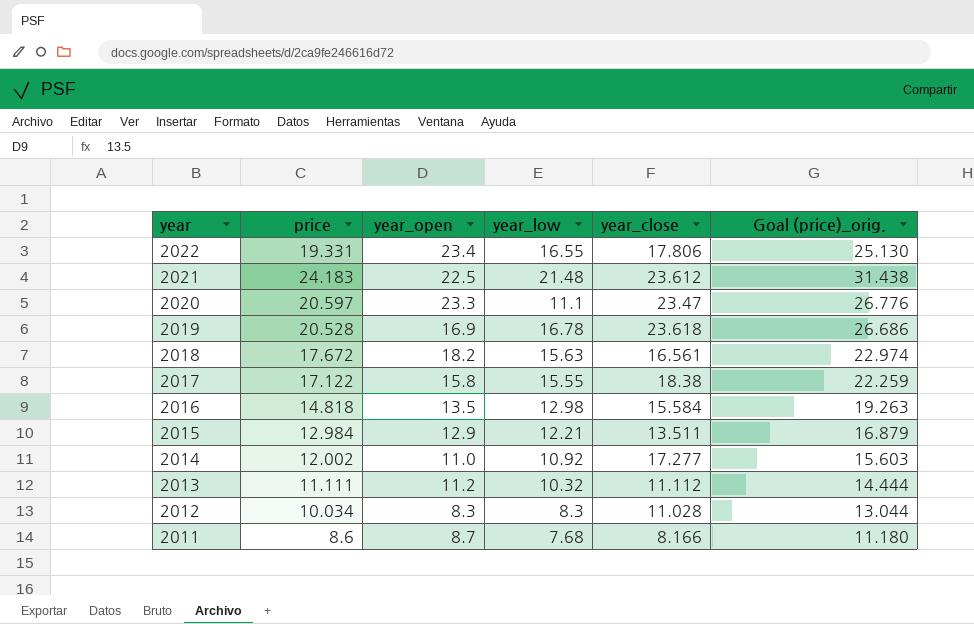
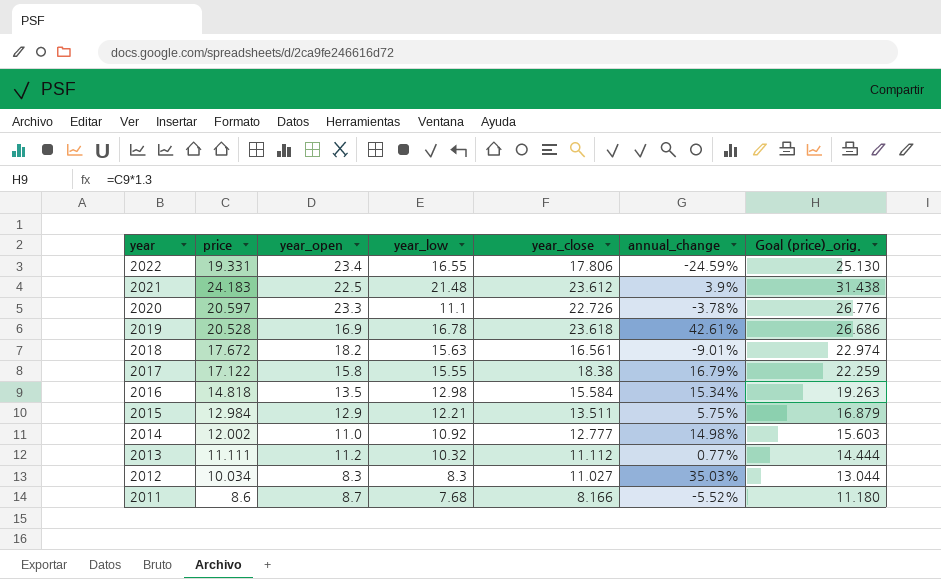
column annual_change | position: none -> 6
2020 | year_close: 23.47 -> 22.726
2014 | year_close: 17.277 -> 12.777
2012 | year_close: 11.028 -> 11.027

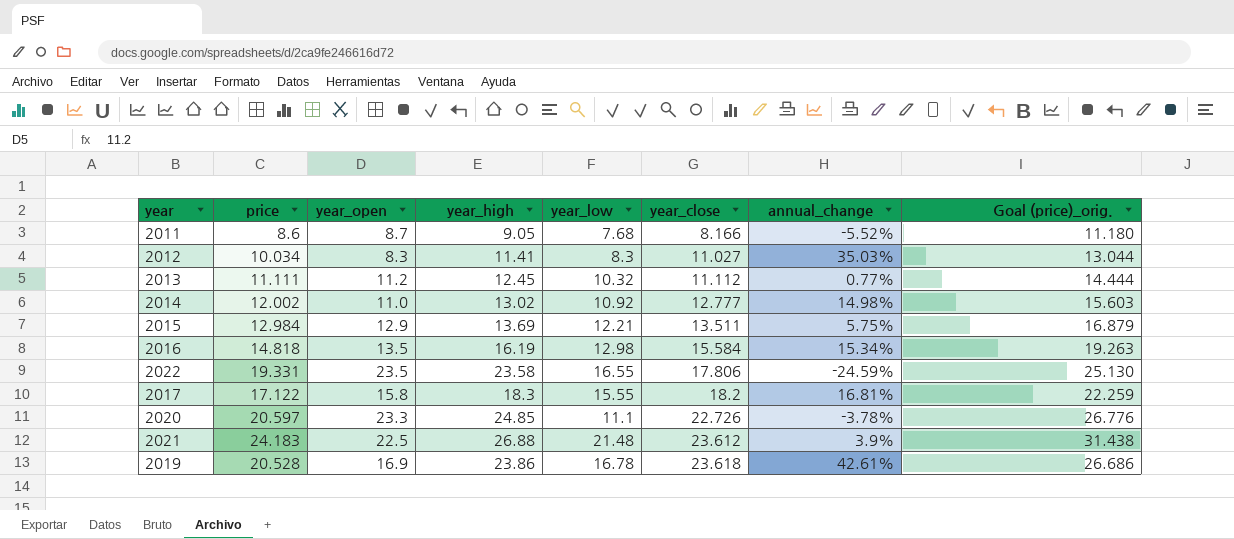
row order: year descending -> year_close ascending
column year_high | position: none -> 4
row 2018: 17.672 | 18.2 | 15.63 | 16.561 | -9.01% | 22.974 -> none
2022 | year_open: 23.4 -> 23.5
2017 | year_close: 18.38 -> 18.2
2017 | annual_change: 16.79% -> 16.81%

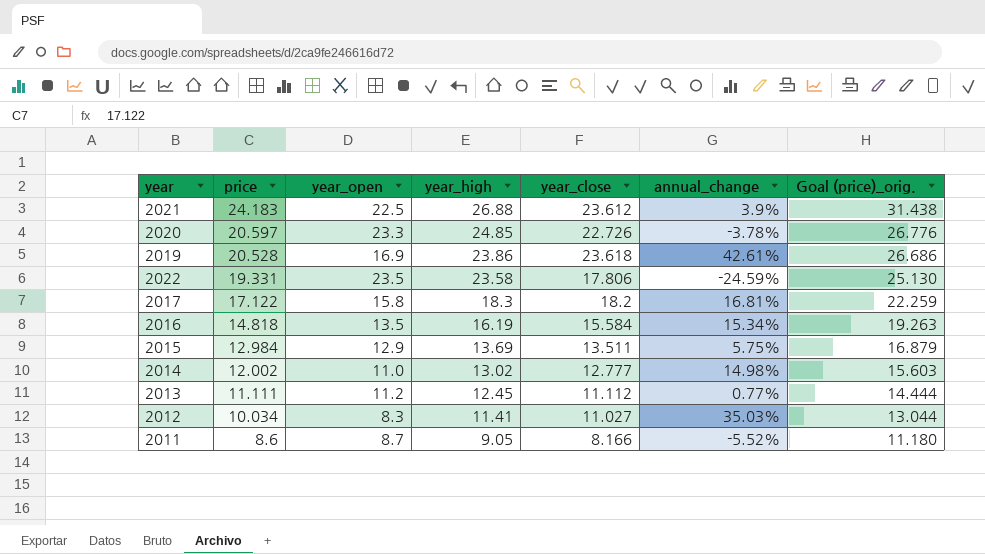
row order: year_close ascending -> price descending
column year_low | position: 5 -> none

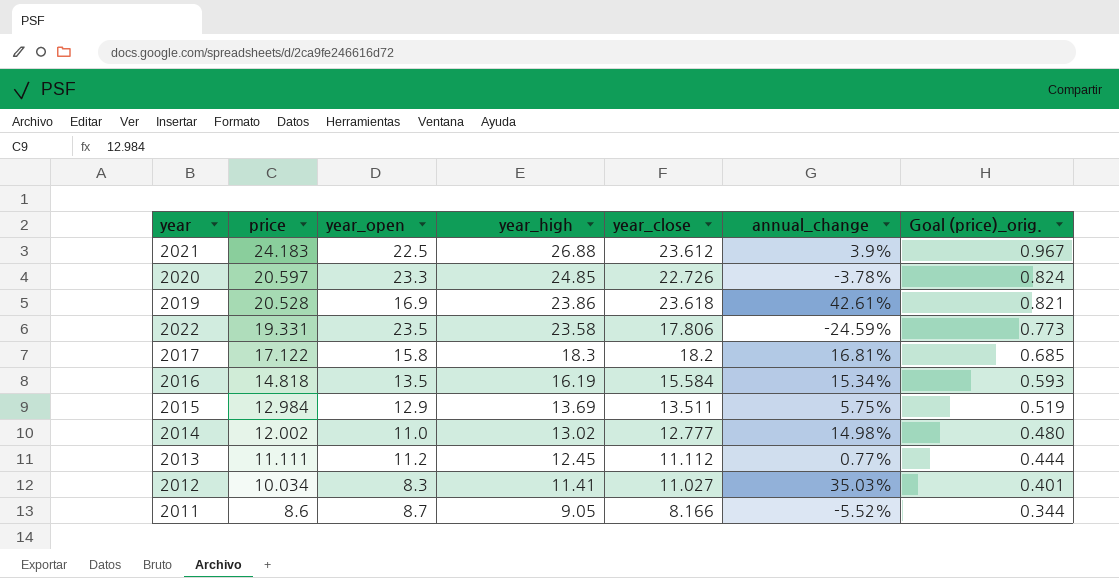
column Goal (price)_orig. | formula: [price] * 1.3 -> [price] * 0.04

